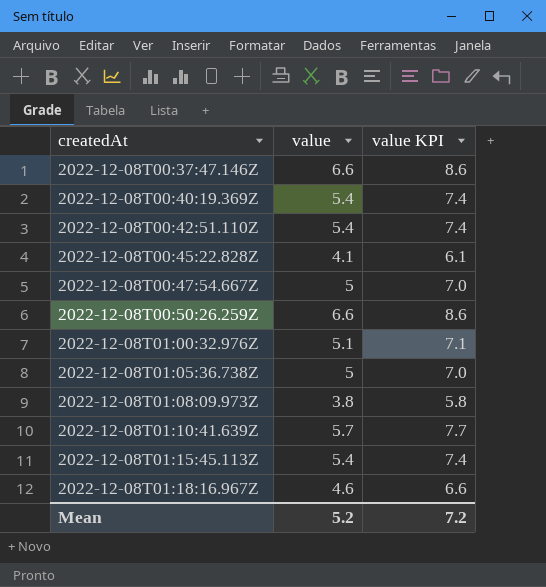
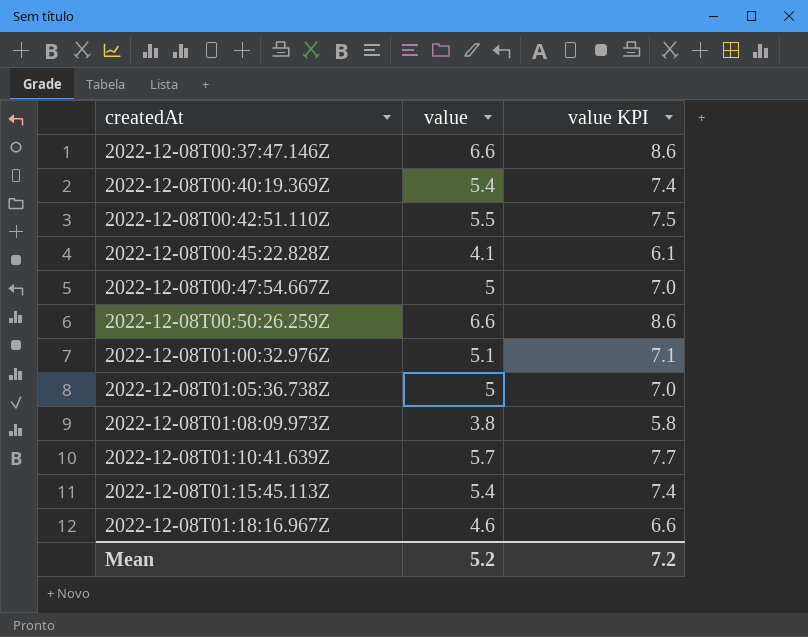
2022-12-08T00:42:51.110Z | value: 5.4 -> 5.5
2022-12-08T00:42:51.110Z | value KPI: 7.4 -> 7.5

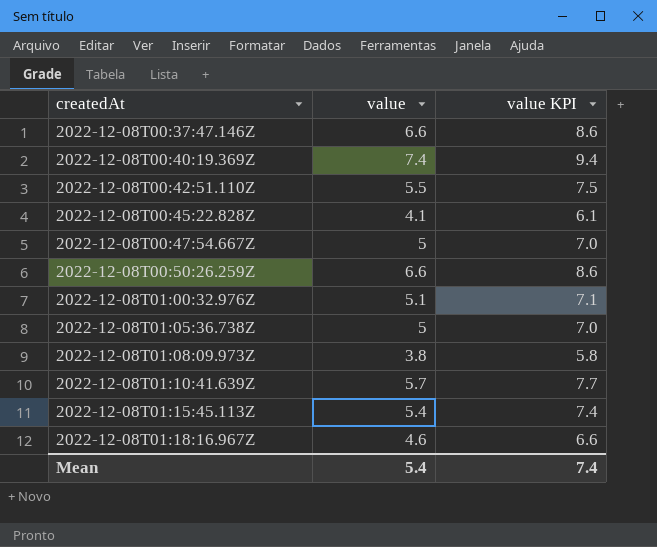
2022-12-08T00:40:19.369Z | value: 5.4 -> 7.4
2022-12-08T00:40:19.369Z | value KPI: 7.4 -> 9.4
Mean | value: 5.2 -> 5.4
Mean | value KPI: 7.2 -> 7.4

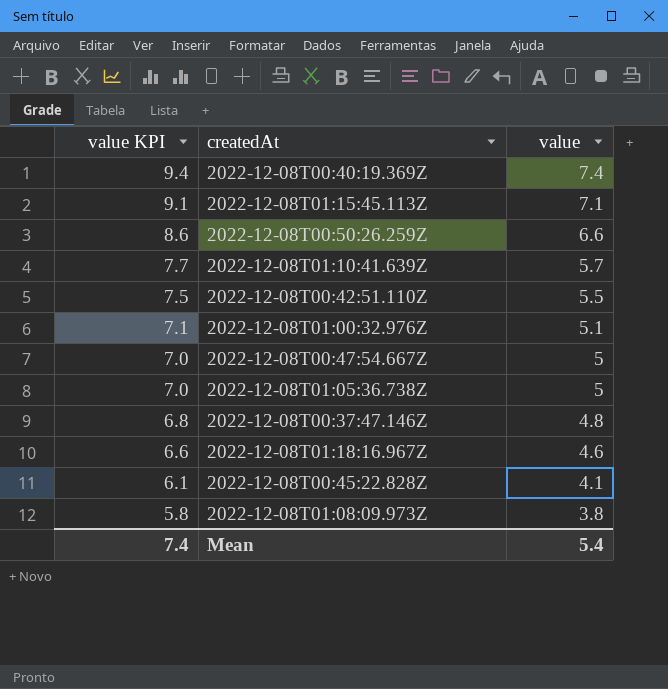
row order: createdAt ascending -> value KPI descending
column value KPI | position: 3 -> 1
2022-12-08T01:15:45.113Z | value KPI: 7.4 -> 9.1
2022-12-08T01:15:45.113Z | value: 5.4 -> 7.1
2022-12-08T00:37:47.146Z | value KPI: 8.6 -> 6.8
2022-12-08T00:37:47.146Z | value: 6.6 -> 4.8

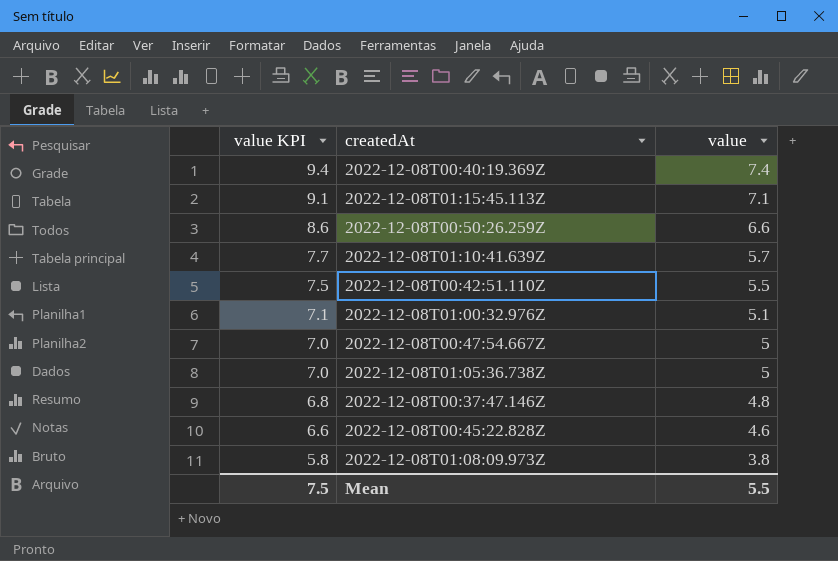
row 2022-12-08T01:18:16.967Z: 6.6 | 4.6 -> none
2022-12-08T00:45:22.828Z | value KPI: 6.1 -> 6.6
2022-12-08T00:45:22.828Z | value: 4.1 -> 4.6
Mean | value KPI: 7.4 -> 7.5
Mean | value: 5.4 -> 5.5

